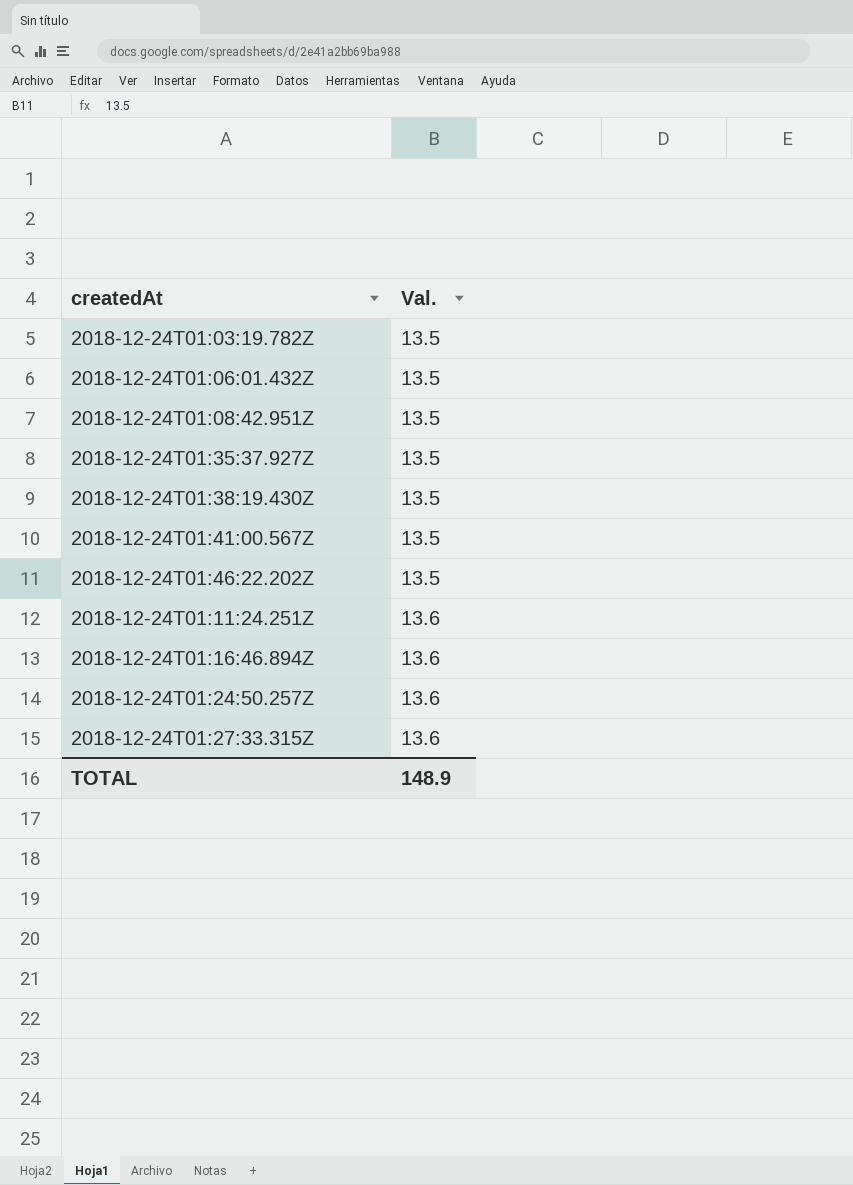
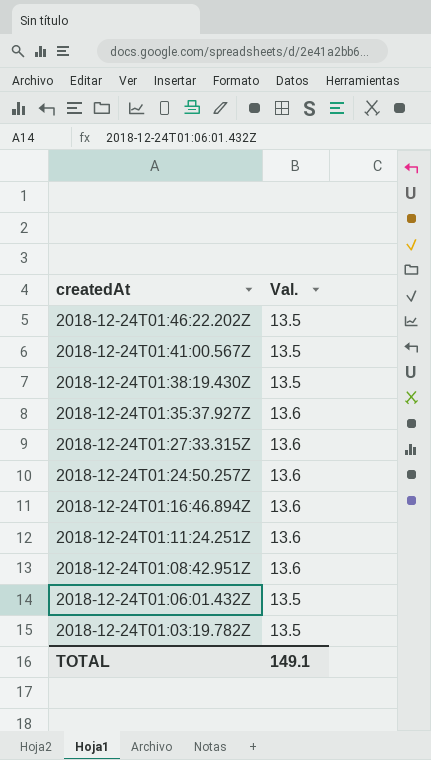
row order: Val. ascending -> createdAt descending
2018-12-24T01:35:37.927Z | Val.: 13.5 -> 13.6
2018-12-24T01:08:42.951Z | Val.: 13.5 -> 13.6
TOTAL | Val.: 148.9 -> 149.1

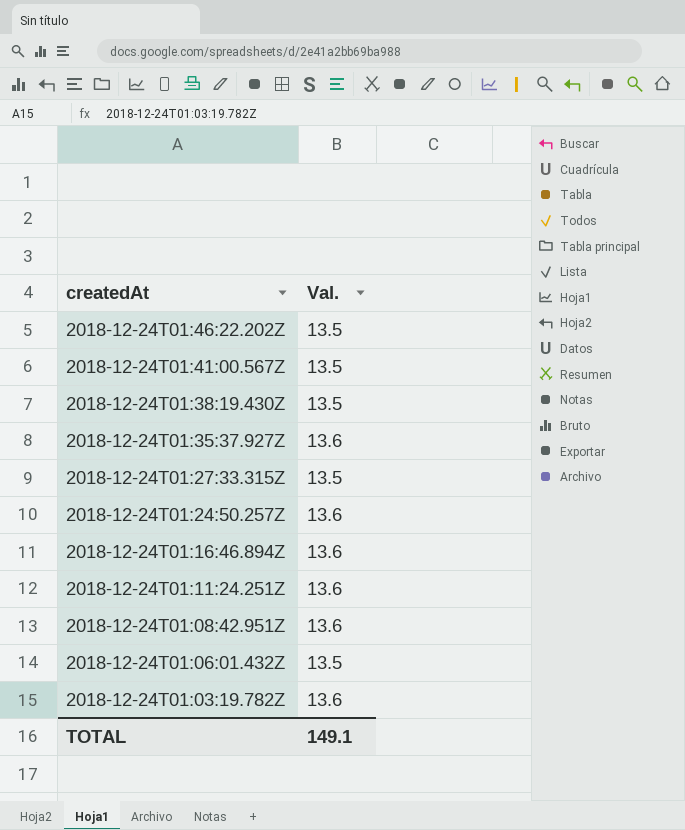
2018-12-24T01:27:33.315Z | Val.: 13.6 -> 13.5
2018-12-24T01:03:19.782Z | Val.: 13.5 -> 13.6

